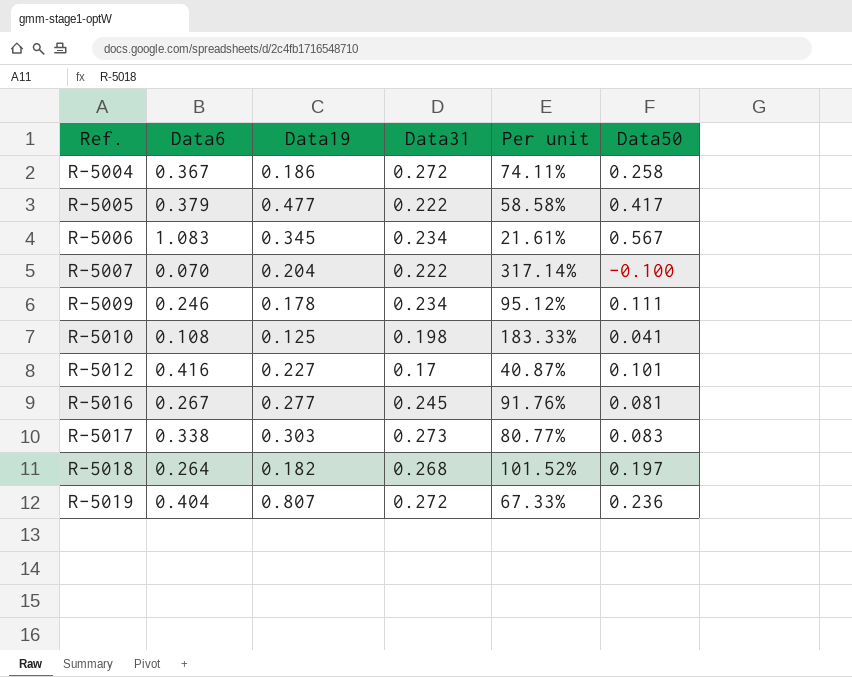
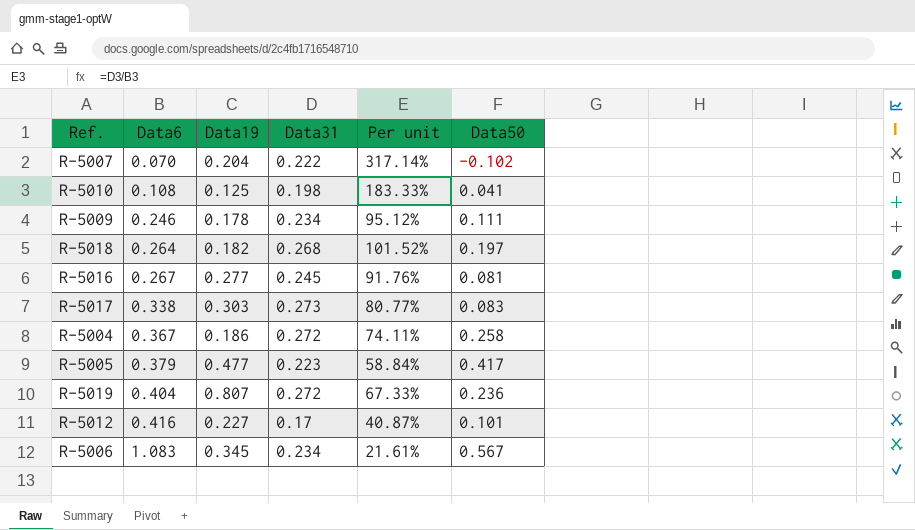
row order: Ref. ascending -> Data6 ascending
R-5007 | Data50: -0.100 -> -0.102
R-5005 | Data31: 0.222 -> 0.223
R-5005 | Per unit: 58.58% -> 58.84%

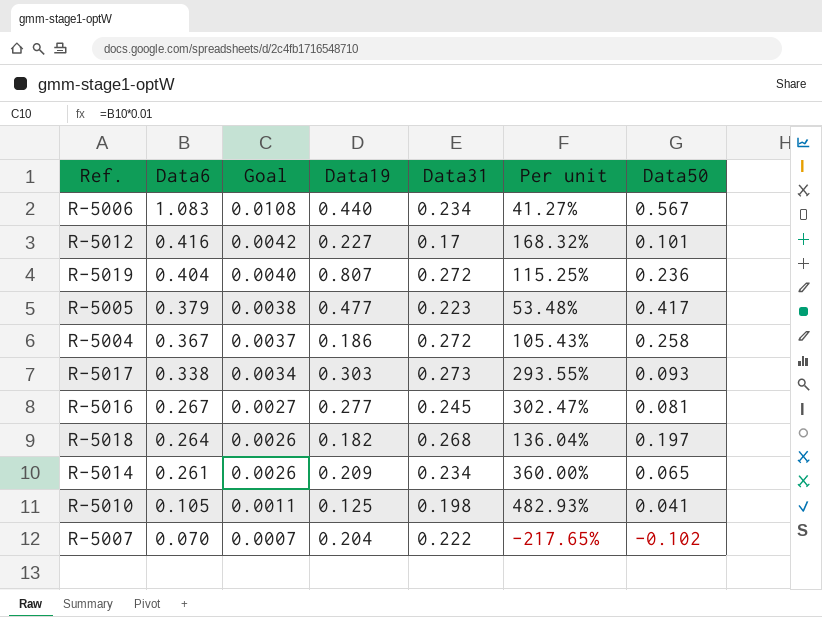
row order: Data6 ascending -> Data6 descending
column Goal | formula: none -> [Data6] * 0.01
column Per unit | formula: [Data31] / [Data6] -> [Data31] / [Data50]
row R-5009: 0.246 | 0.178 | 0.234 | 95.12% | 0.111 -> none
R-5006 | Data19: 0.345 -> 0.440
R-5017 | Data50: 0.083 -> 0.093
row R-5014: none -> 0.261 | 0.0026 | 0.209 | 0.234 | 360.00% | 0.065
R-5010 | Data6: 0.108 -> 0.105

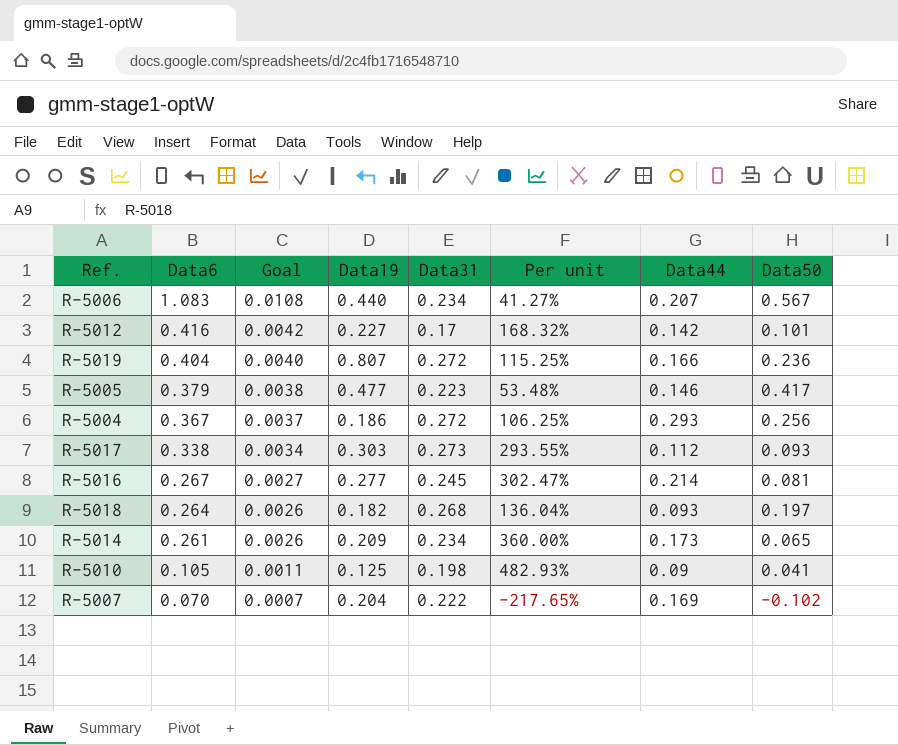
column Data44 | position: none -> 7
R-5004 | Per unit: 105.43% -> 106.25%
R-5004 | Data50: 0.258 -> 0.256

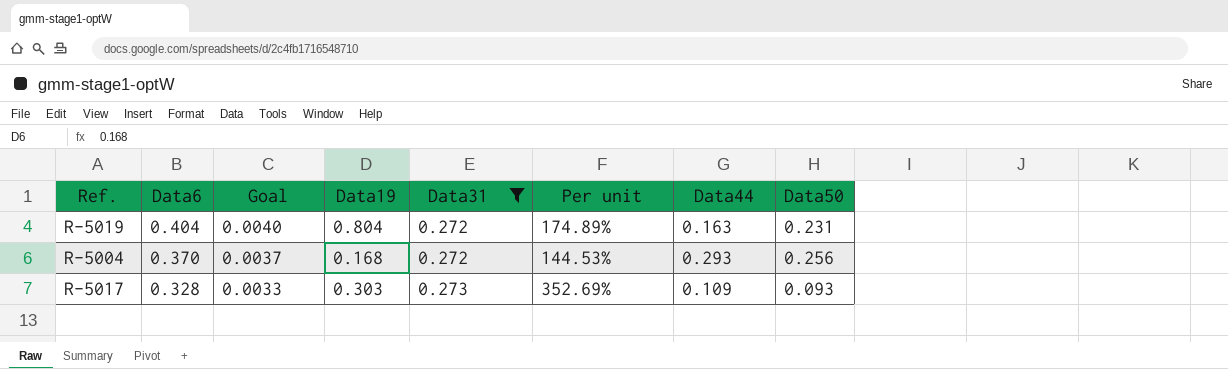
filter: none -> Data31 >= 0.272
column Per unit | formula: [Data31] / [Data50] -> [Data6] / [Data50]
R-5019 | Data19: 0.807 -> 0.804
R-5019 | Data44: 0.166 -> 0.163
R-5019 | Data50: 0.236 -> 0.231
R-5004 | Data6: 0.367 -> 0.370
R-5004 | Data19: 0.186 -> 0.168
R-5017 | Data6: 0.338 -> 0.328
R-5017 | Goal: 0.0034 -> 0.0033
R-5017 | Data44: 0.112 -> 0.109

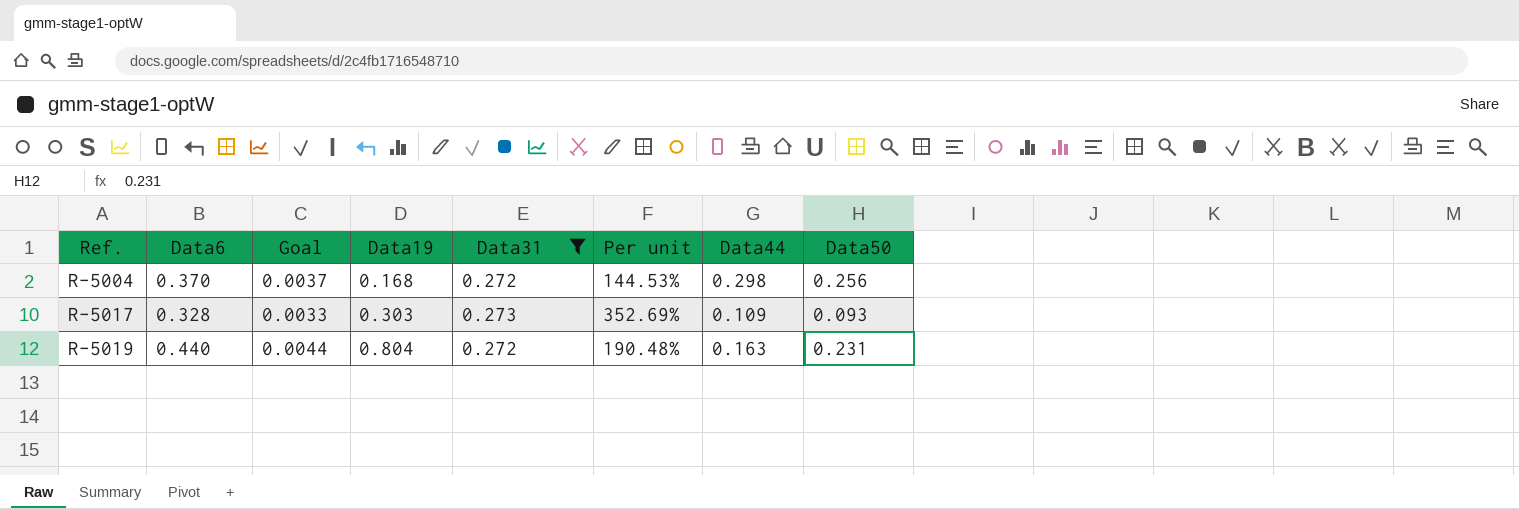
row order: Data6 descending -> Ref. ascending
R-5004 | Data44: 0.293 -> 0.298
R-5019 | Data6: 0.404 -> 0.440
R-5019 | Goal: 0.0040 -> 0.0044
R-5019 | Per unit: 174.89% -> 190.48%

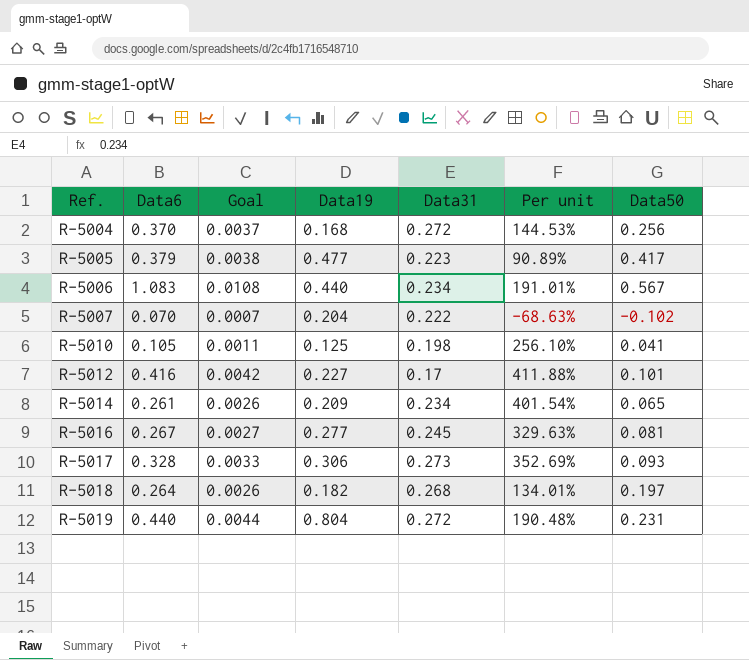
filter: Data31 >= 0.272 -> none
column Data44 | position: 7 -> none
R-5017 | Data19: 0.303 -> 0.306

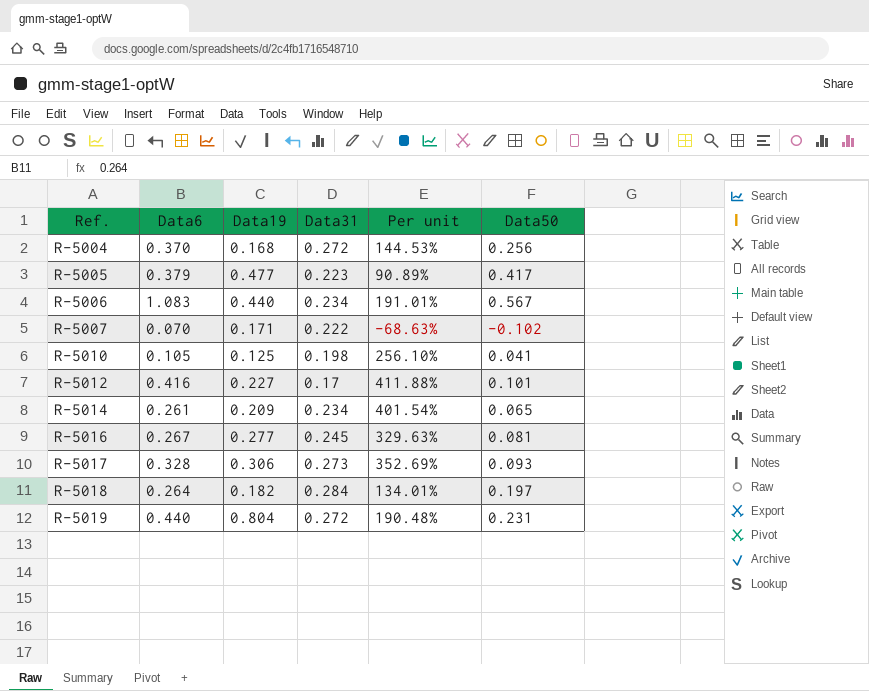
column Goal | formula: [Data6] * 0.01 -> none
R-5007 | Data19: 0.204 -> 0.171
R-5018 | Data31: 0.268 -> 0.284

